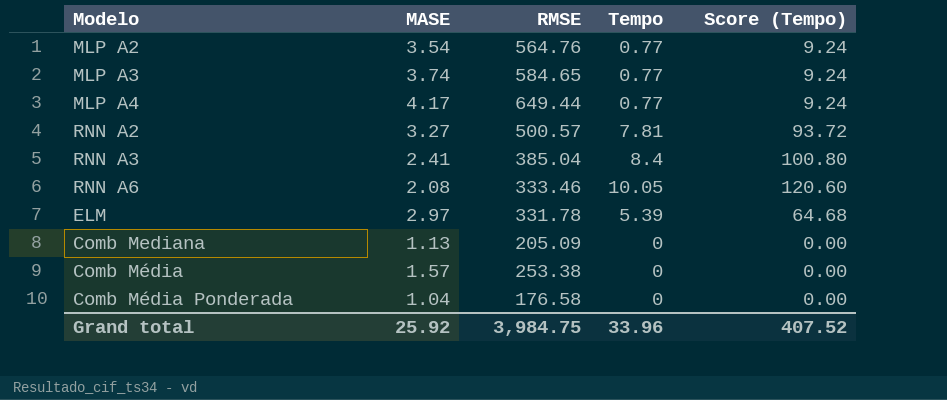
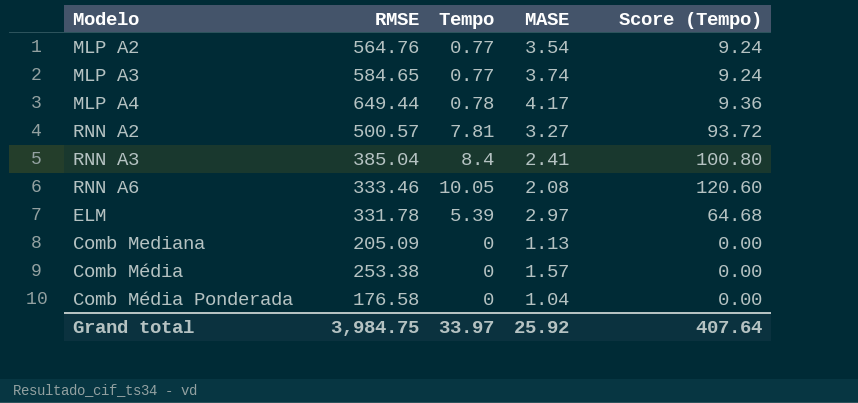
column MASE | position: 2 -> 4
MLP A4 | Tempo: 0.77 -> 0.78
MLP A4 | Score (Tempo): 9.24 -> 9.36
Grand total | Tempo: 33.96 -> 33.97
Grand total | Score (Tempo): 407.52 -> 407.64

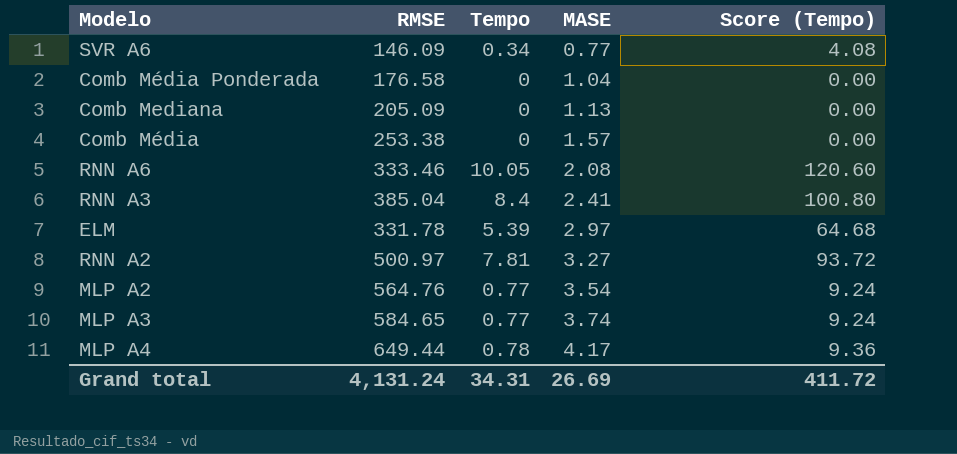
row order: none -> MASE ascending
row SVR A6: none -> 146.09 | 0.34 | 0.77 | 4.08
RNN A2 | RMSE: 500.57 -> 500.97
Grand total | RMSE: 3,984.75 -> 4,131.24
Grand total | Tempo: 33.97 -> 34.31
Grand total | MASE: 25.92 -> 26.69
Grand total | Score (Tempo): 407.64 -> 411.72

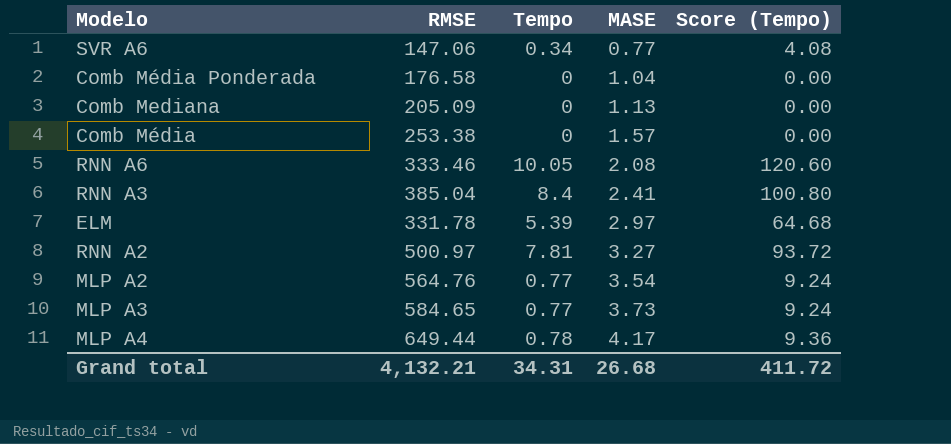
SVR A6 | RMSE: 146.09 -> 147.06
MLP A3 | MASE: 3.74 -> 3.73
Grand total | RMSE: 4,131.24 -> 4,132.21
Grand total | MASE: 26.69 -> 26.68

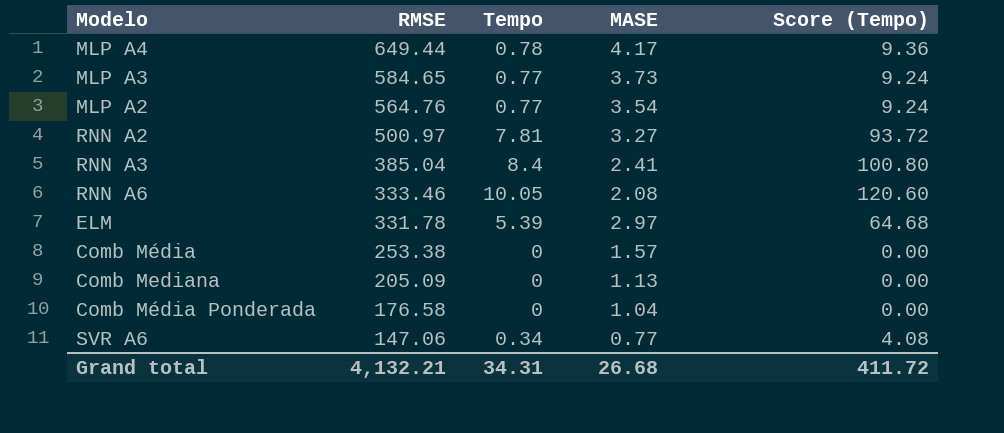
row order: MASE ascending -> RMSE descending

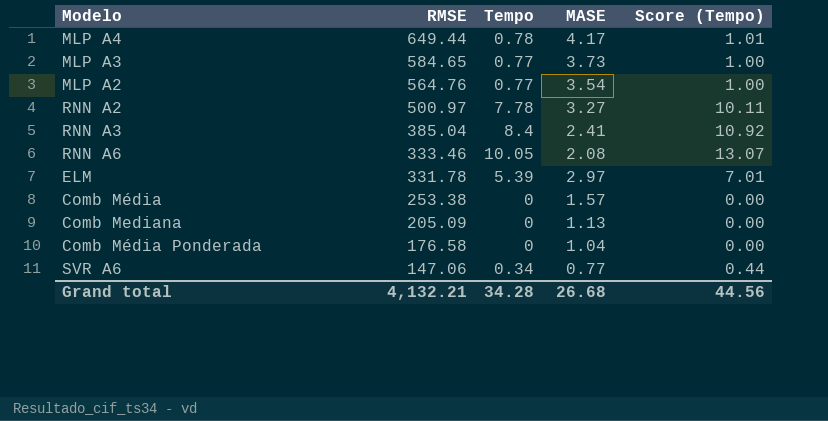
column Score (Tempo) | formula: [Tempo] * 12 -> [Tempo] * 1.3
RNN A2 | Tempo: 7.81 -> 7.78
Grand total | Tempo: 34.31 -> 34.28
Grand total | Score (Tempo): 411.72 -> 44.56

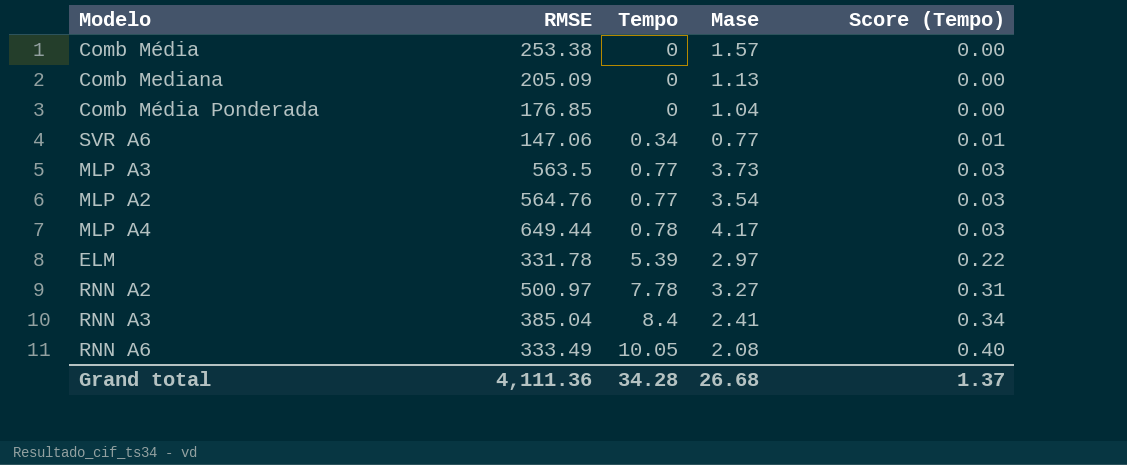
row order: RMSE descending -> Tempo ascending
column name: MASE -> Mase
column Score (Tempo) | formula: [Tempo] * 1.3 -> [Tempo] * 0.04
Comb Média Ponderada | RMSE: 176.58 -> 176.85
MLP A3 | RMSE: 584.65 -> 563.5
RNN A6 | RMSE: 333.46 -> 333.49
Grand total | RMSE: 4,132.21 -> 4,111.36
Grand total | Score (Tempo): 44.56 -> 1.37

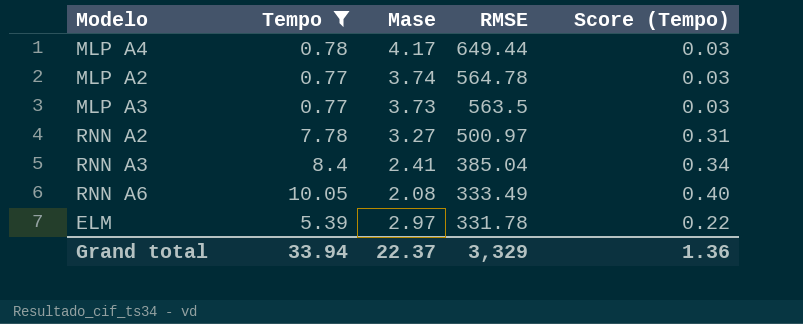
filter: none -> Tempo >= 0.77
row order: Tempo ascending -> RMSE descending
column RMSE | position: 2 -> 4
MLP A2 | Mase: 3.54 -> 3.74
MLP A2 | RMSE: 564.76 -> 564.78
Grand total | Tempo: 34.28 -> 33.94
Grand total | Mase: 26.68 -> 22.37
Grand total | RMSE: 4,111.36 -> 3,329
Grand total | Score (Tempo): 1.37 -> 1.36

